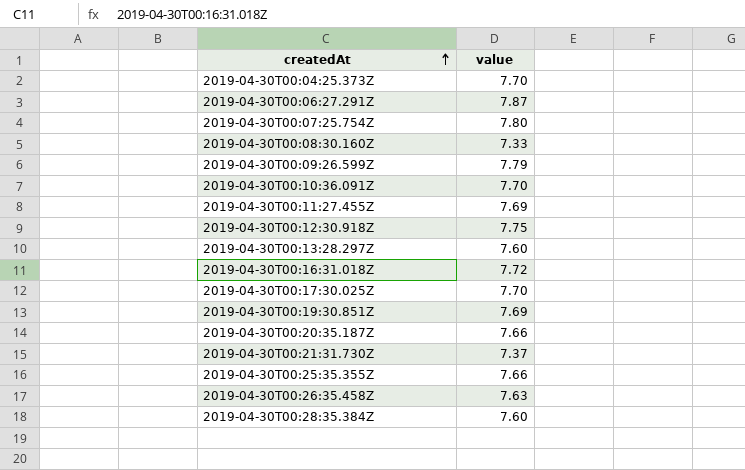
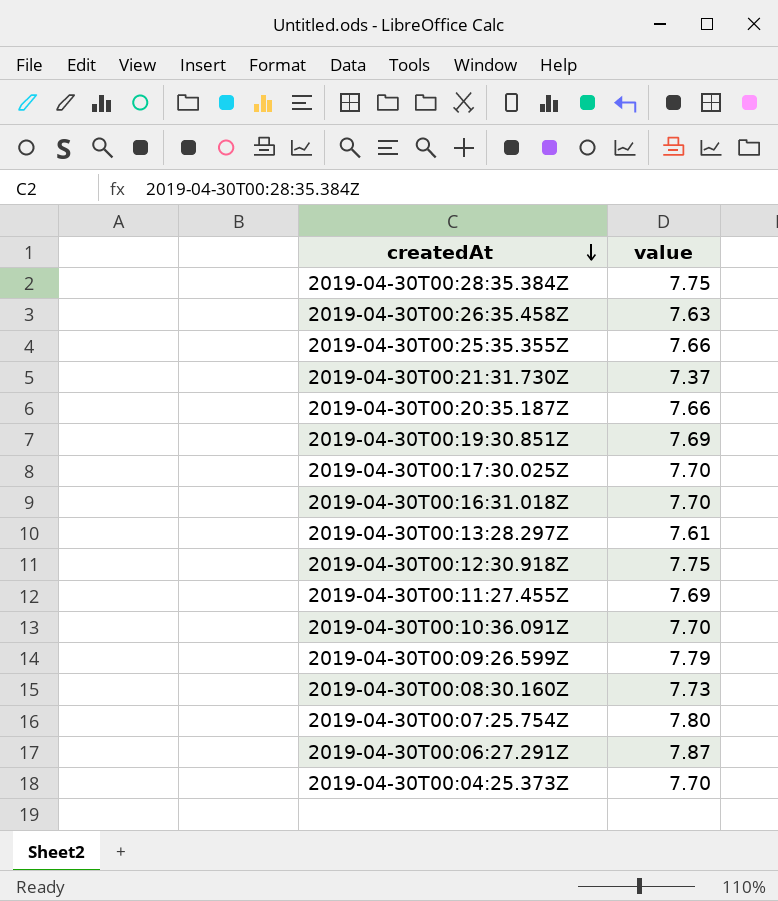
row order: createdAt ascending -> createdAt descending
2019-04-30T00:28:35.384Z | value: 7.60 -> 7.75
2019-04-30T00:16:31.018Z | value: 7.72 -> 7.70
2019-04-30T00:13:28.297Z | value: 7.60 -> 7.61
2019-04-30T00:08:30.160Z | value: 7.33 -> 7.73

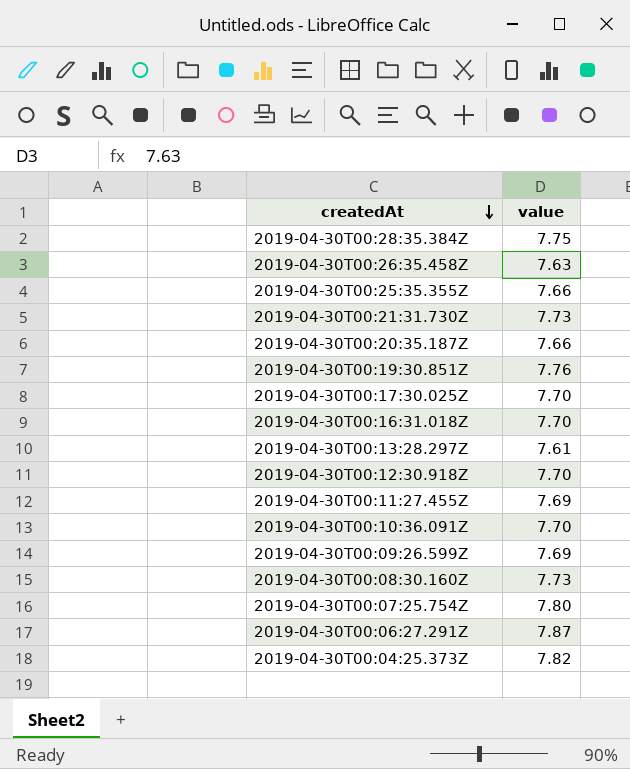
2019-04-30T00:21:31.730Z | value: 7.37 -> 7.73
2019-04-30T00:19:30.851Z | value: 7.69 -> 7.76
2019-04-30T00:12:30.918Z | value: 7.75 -> 7.70
2019-04-30T00:09:26.599Z | value: 7.79 -> 7.69
2019-04-30T00:04:25.373Z | value: 7.70 -> 7.82

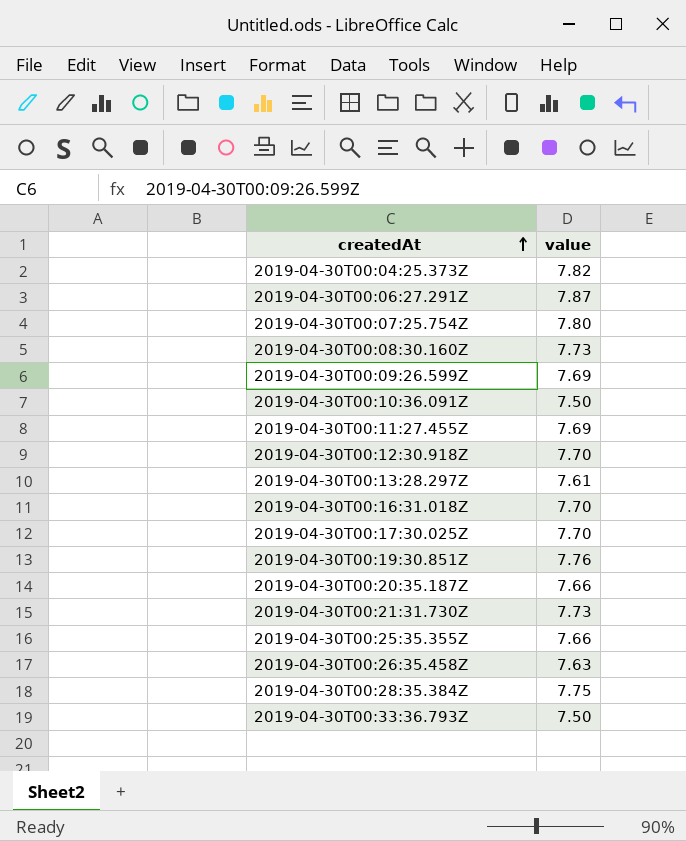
row order: createdAt descending -> createdAt ascending
2019-04-30T00:10:36.091Z | value: 7.70 -> 7.50
row 2019-04-30T00:33:36.793Z: none -> 7.50

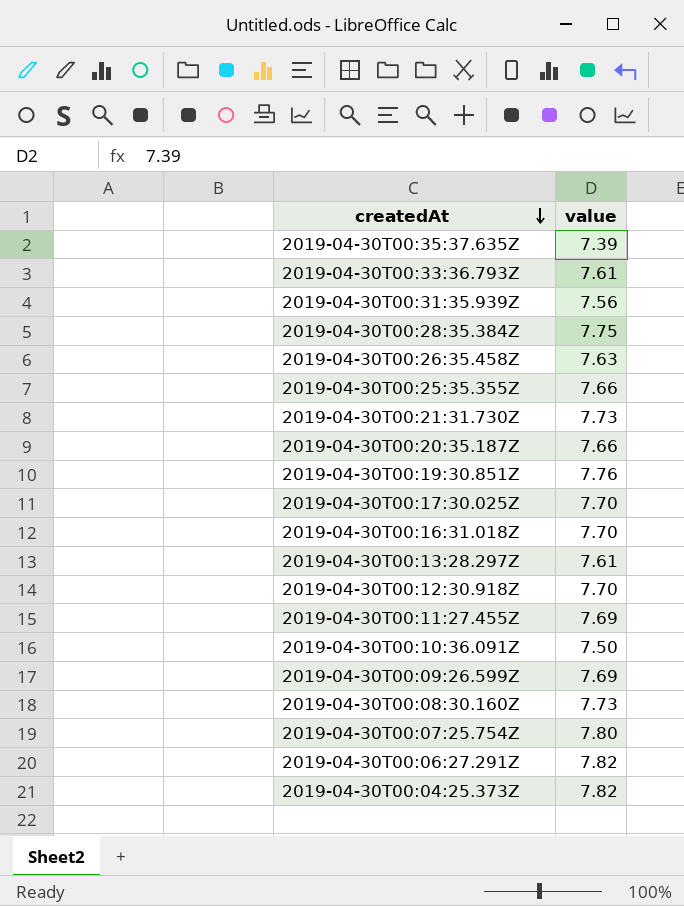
row order: createdAt ascending -> createdAt descending
row 2019-04-30T00:35:37.635Z: none -> 7.39
2019-04-30T00:33:36.793Z | value: 7.50 -> 7.61
row 2019-04-30T00:31:35.939Z: none -> 7.56
2019-04-30T00:06:27.291Z | value: 7.87 -> 7.82

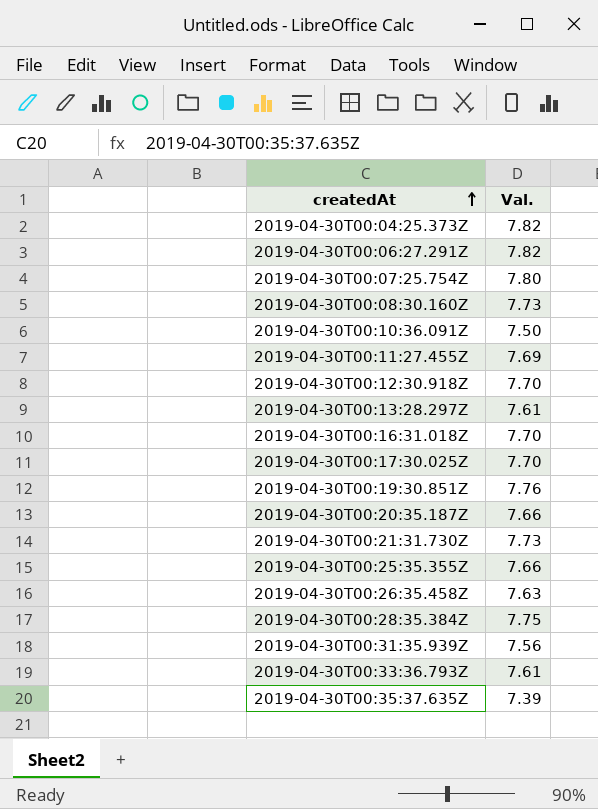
row order: createdAt descending -> createdAt ascending
column name: value -> Val.
row 2019-04-30T00:09:26.599Z: 7.69 -> none

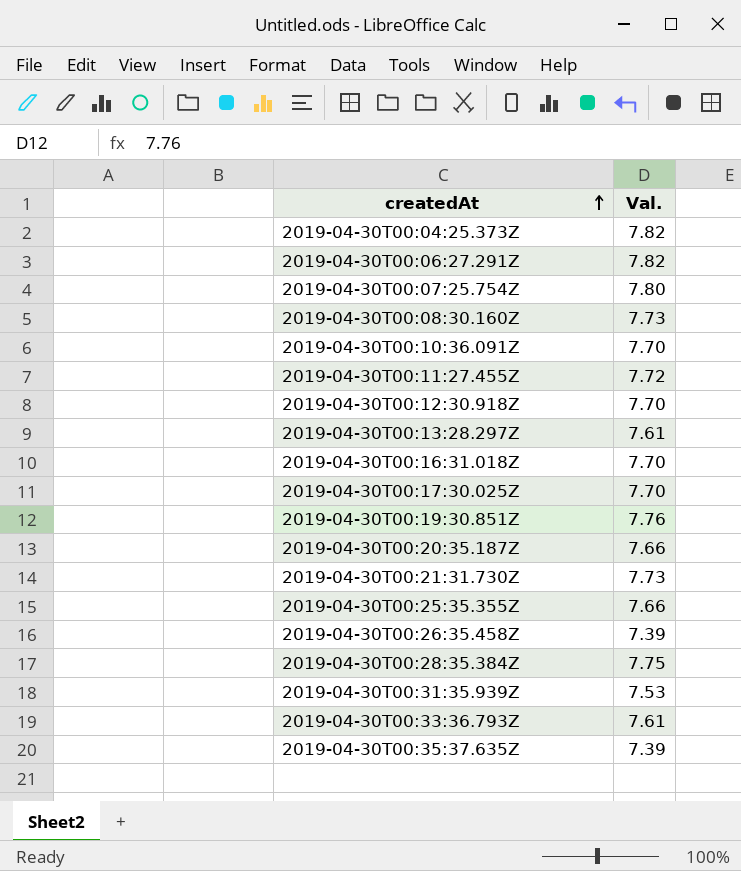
2019-04-30T00:10:36.091Z | Val.: 7.50 -> 7.70
2019-04-30T00:11:27.455Z | Val.: 7.69 -> 7.72
2019-04-30T00:26:35.458Z | Val.: 7.63 -> 7.39
2019-04-30T00:31:35.939Z | Val.: 7.56 -> 7.53

